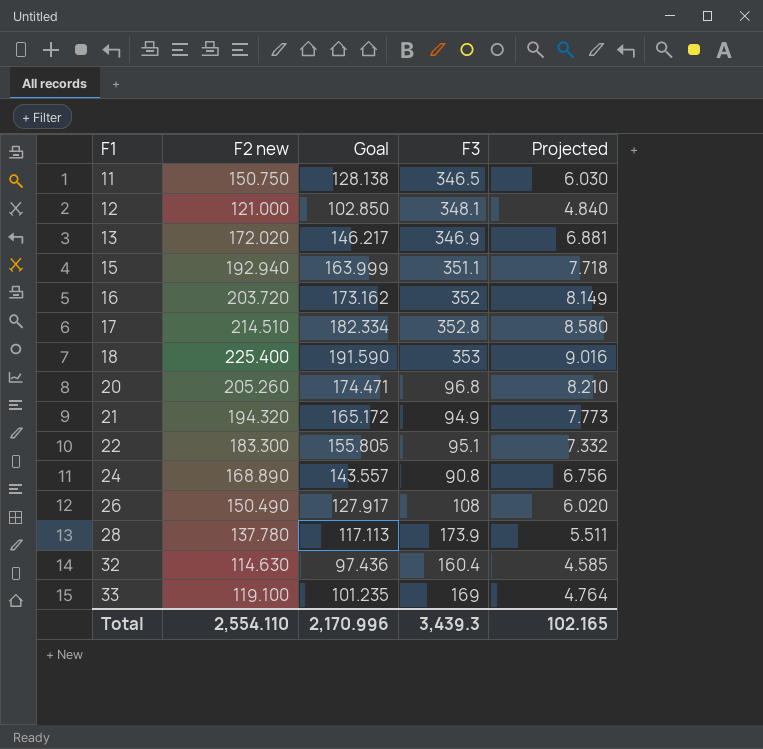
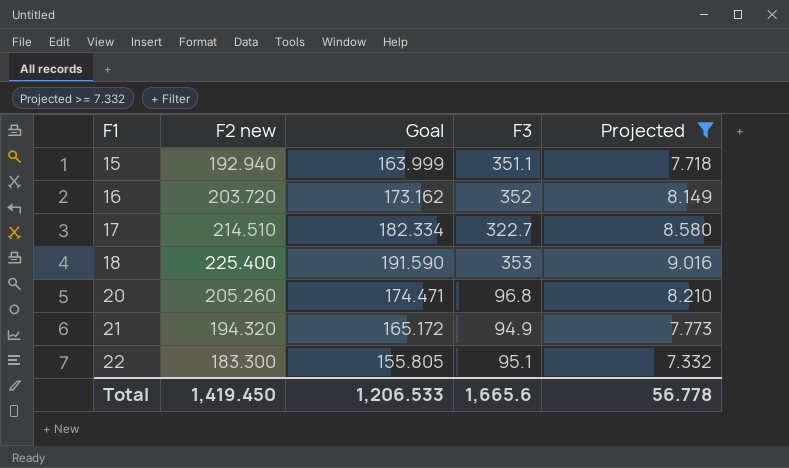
filter: none -> Projected >= 7.332
17 | F3: 352.8 -> 322.7
Total | F2 new: 2,554.110 -> 1,419.450
Total | Goal: 2,170.996 -> 1,206.533
Total | F3: 3,439.3 -> 1,665.6
Total | Projected: 102.165 -> 56.778

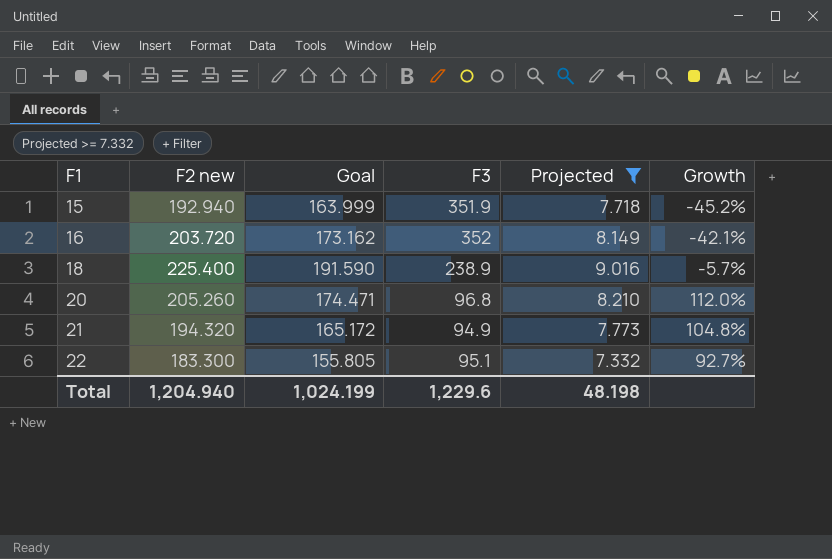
column Growth | formula: none -> ([F2 new] - [F3]) / [F3]
row 17: 214.510 | 182.334 | 322.7 | 8.580 -> none
15 | F3: 351.1 -> 351.9
18 | F3: 353 -> 238.9
Total | F2 new: 1,419.450 -> 1,204.940
Total | Goal: 1,206.533 -> 1,024.199
Total | F3: 1,665.6 -> 1,229.6
Total | Projected: 56.778 -> 48.198

